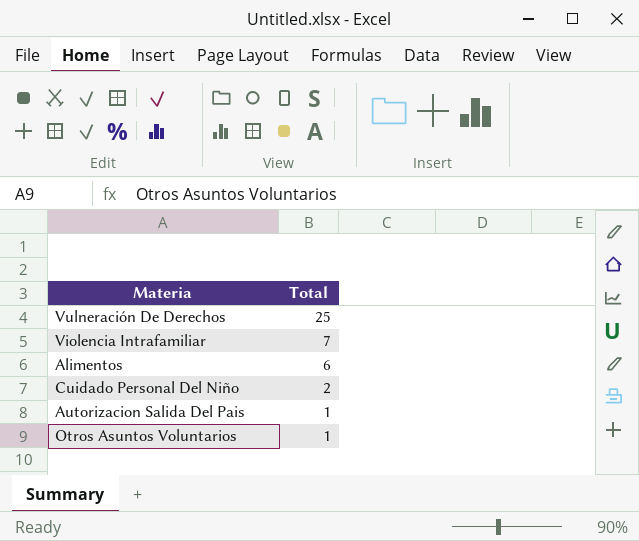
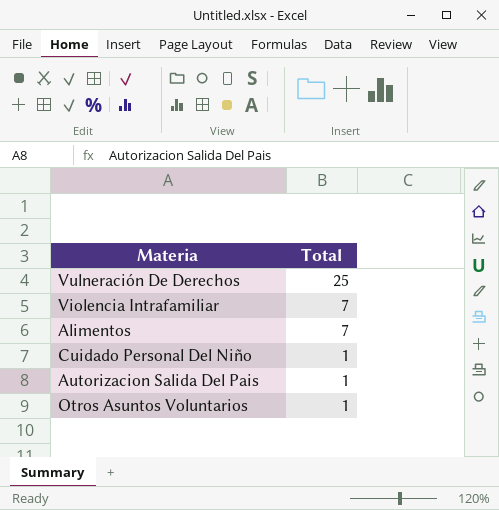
Alimentos | Total: 6 -> 7
Cuidado Personal Del Niño | Total: 2 -> 1

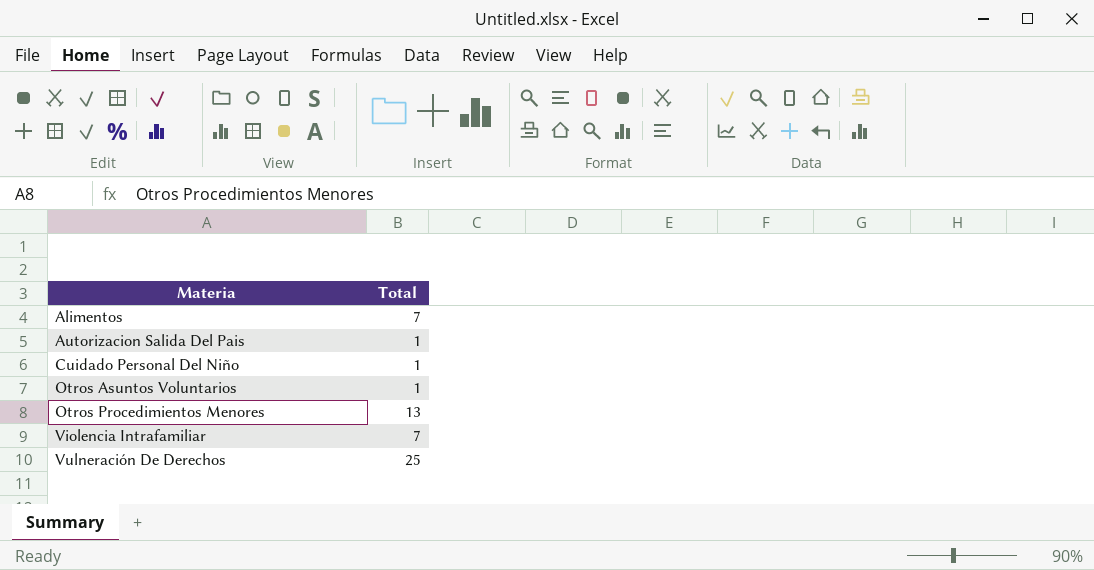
row order: Total descending -> Materia ascending
row Otros Procedimientos Menores: none -> 13

